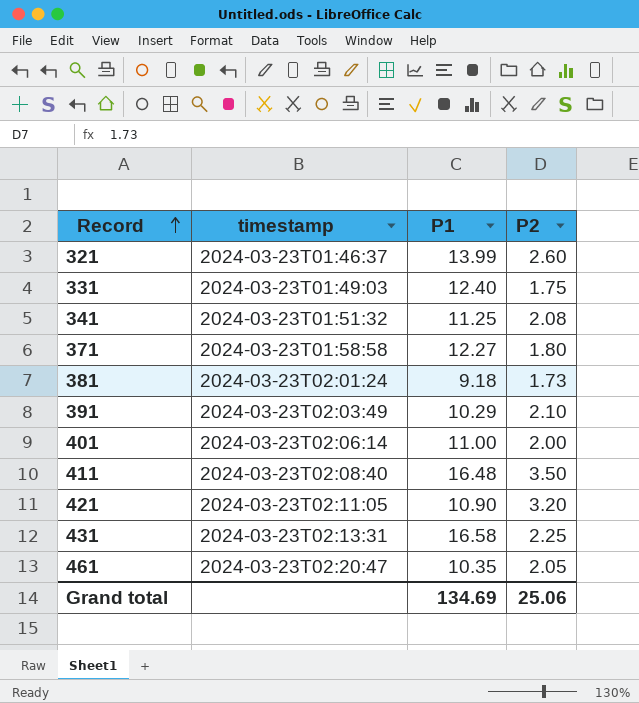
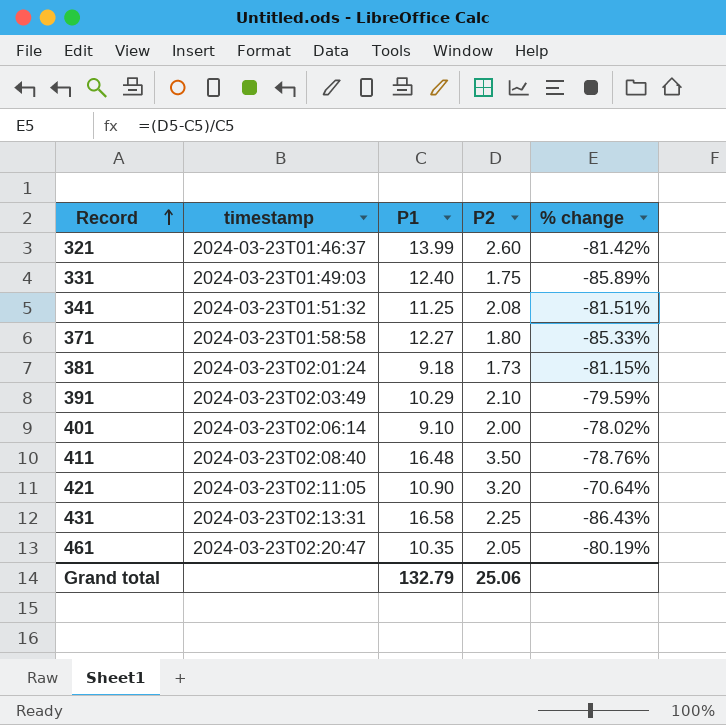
column % change | formula: none -> ([P2] - [P1]) / [P1]
401 | P1: 11.00 -> 9.10
Grand total | P1: 134.69 -> 132.79

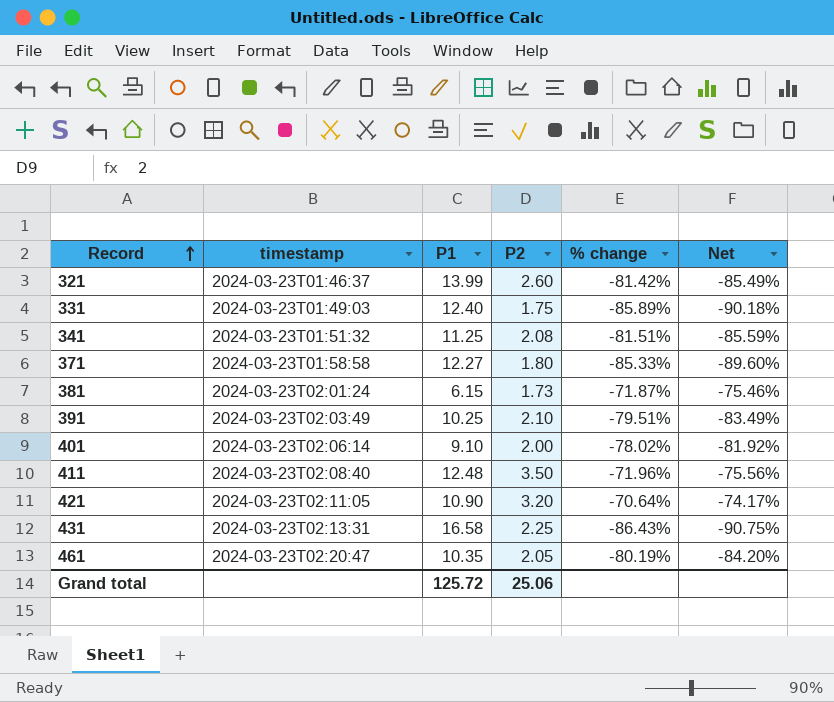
column Net | formula: none -> [% change] * 1.05
381 | P1: 9.18 -> 6.15
381 | % change: -81.15% -> -71.87%
391 | P1: 10.29 -> 10.25
391 | % change: -79.59% -> -79.51%
411 | P1: 16.48 -> 12.48
411 | % change: -78.76% -> -71.96%
Grand total | P1: 132.79 -> 125.72

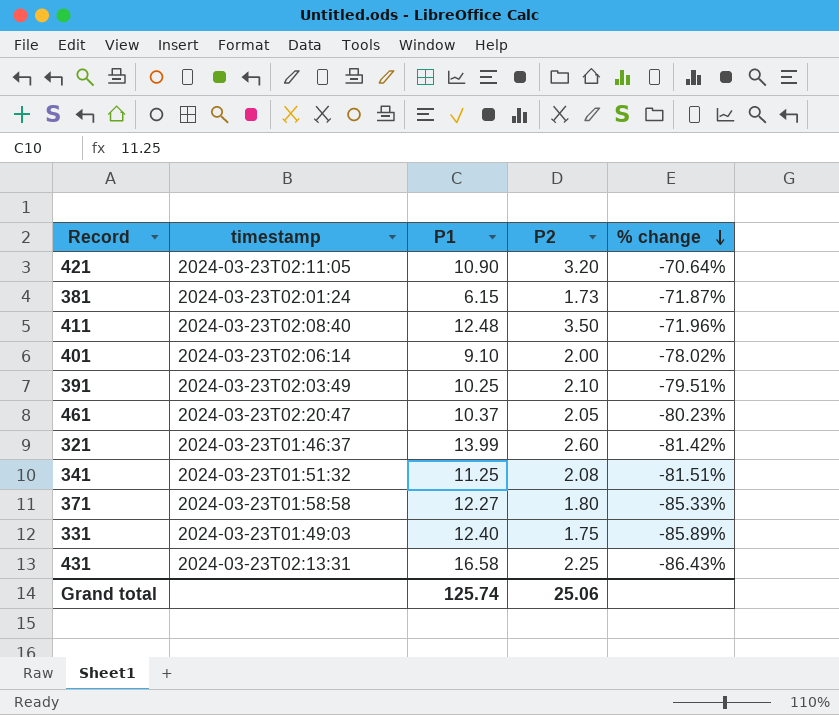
row order: Record ascending -> % change descending
column Net | formula: [% change] * 1.05 -> none
461 | P1: 10.35 -> 10.37
461 | % change: -80.19% -> -80.23%
Grand total | P1: 125.72 -> 125.74

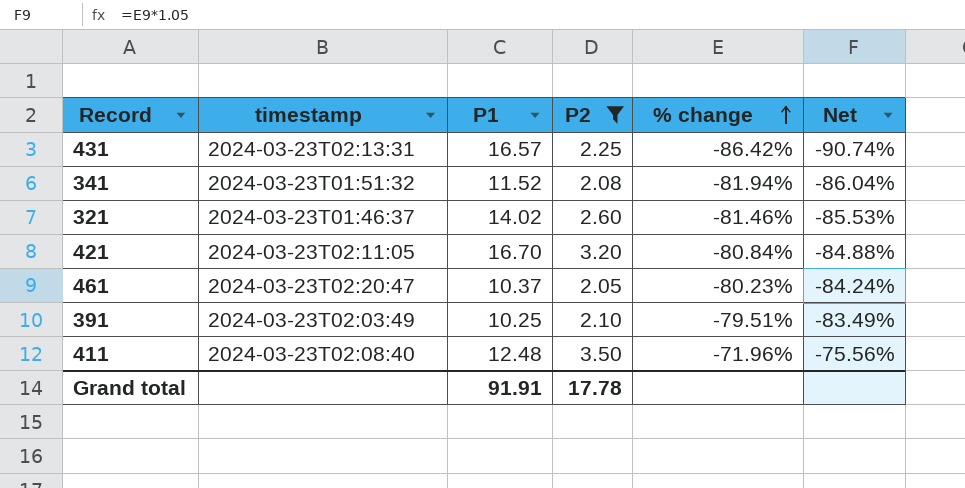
filter: none -> P2 >= 2.05
row order: % change descending -> % change ascending
column Net | formula: none -> [% change] * 1.05
431 | P1: 16.58 -> 16.57
431 | % change: -86.43% -> -86.42%
341 | P1: 11.25 -> 11.52
341 | % change: -81.51% -> -81.94%
321 | P1: 13.99 -> 14.02
321 | % change: -81.42% -> -81.46%
421 | P1: 10.90 -> 16.70
421 | % change: -70.64% -> -80.84%
Grand total | P1: 125.74 -> 91.91
Grand total | P2: 25.06 -> 17.78

